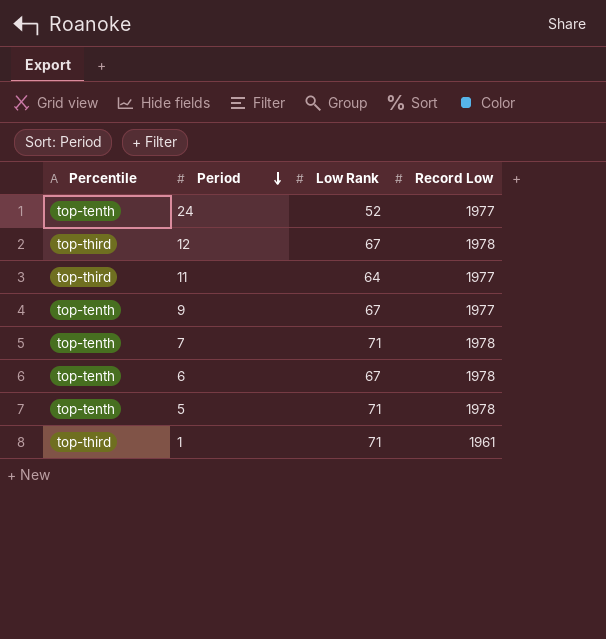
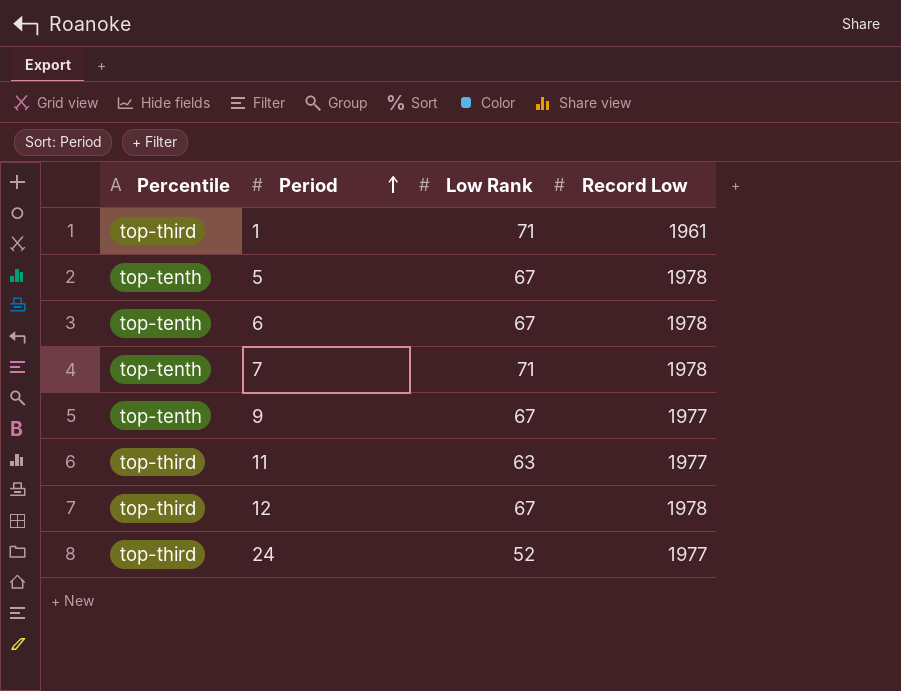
row order: Period descending -> Period ascending
5 | Low Rank: 71 -> 67
11 | Low Rank: 64 -> 63
24 | Percentile: top-tenth -> top-third

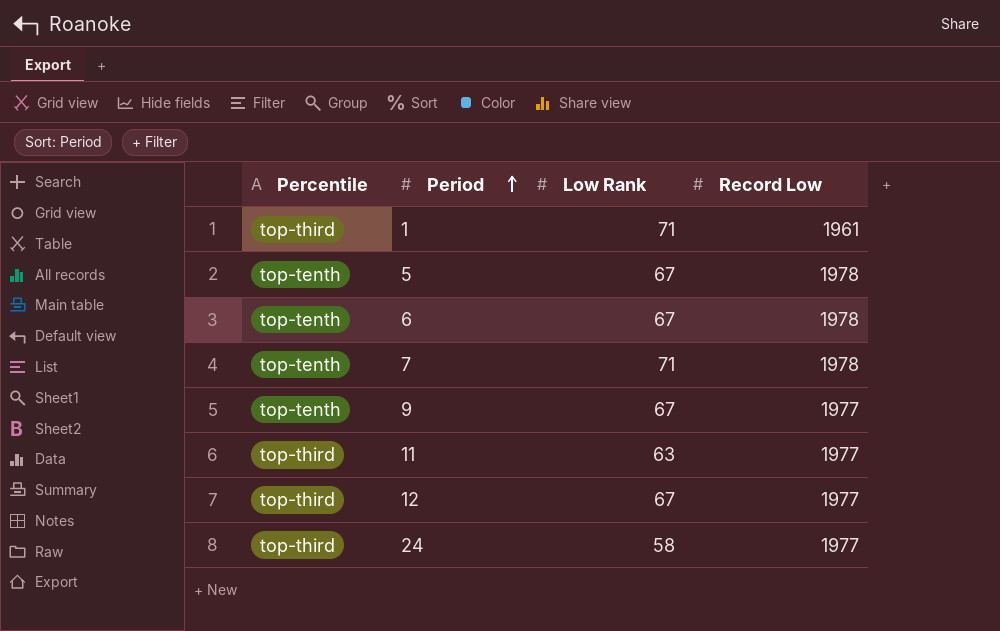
12 | Record Low: 1978 -> 1977
24 | Low Rank: 52 -> 58

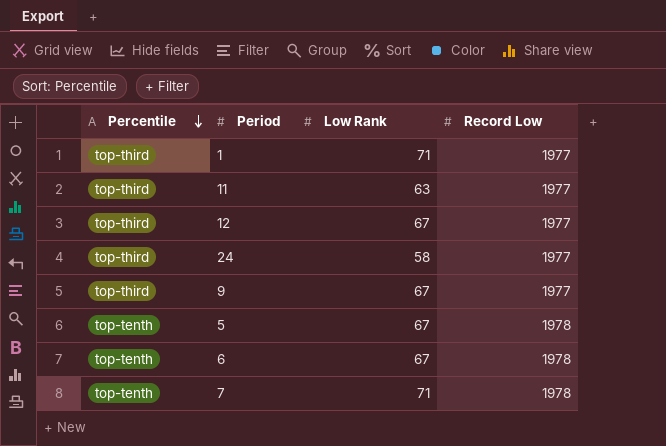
row order: Period ascending -> Percentile descending
1 | Record Low: 1961 -> 1977
9 | Percentile: top-tenth -> top-third

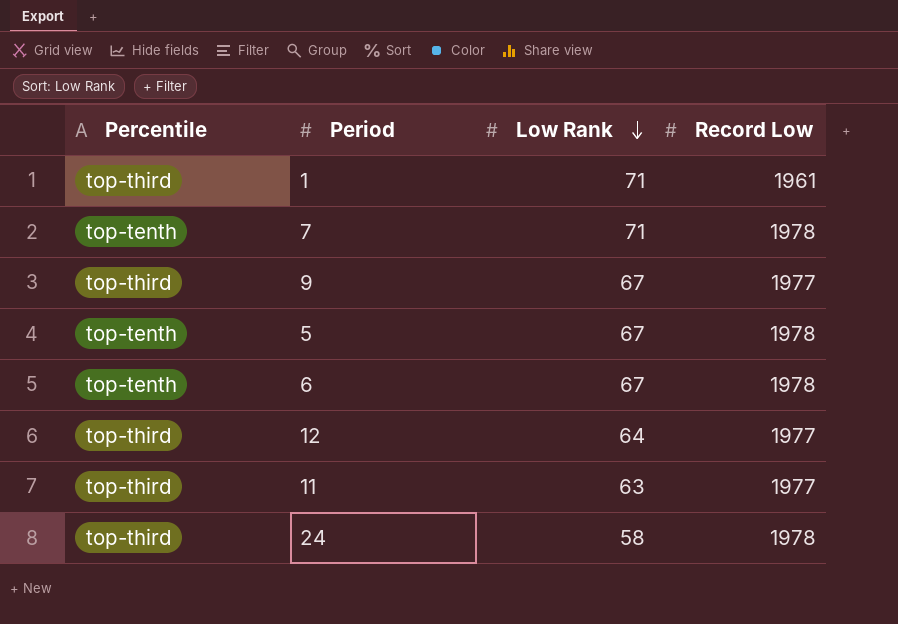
row order: Percentile descending -> Low Rank descending
1 | Record Low: 1977 -> 1961
12 | Low Rank: 67 -> 64
24 | Record Low: 1977 -> 1978

